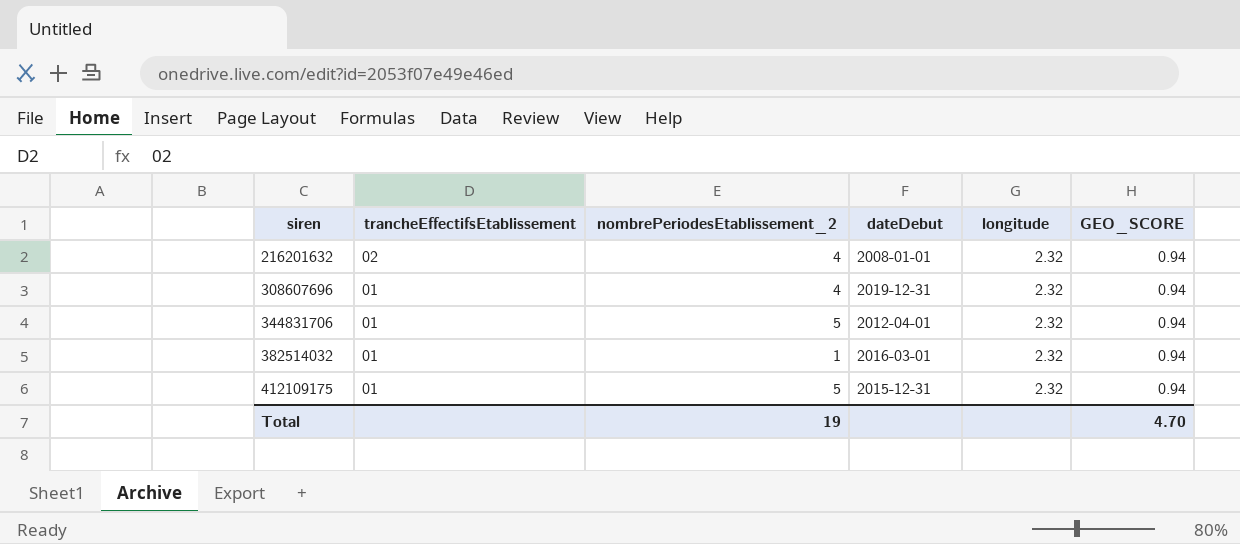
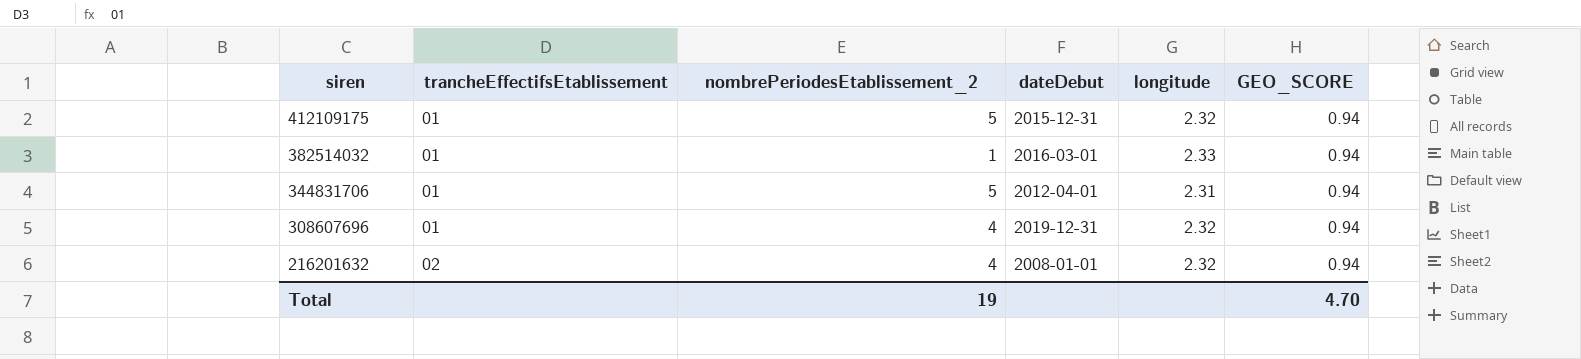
row order: siren ascending -> siren descending
382514032 | longitude: 2.32 -> 2.33
344831706 | longitude: 2.32 -> 2.31

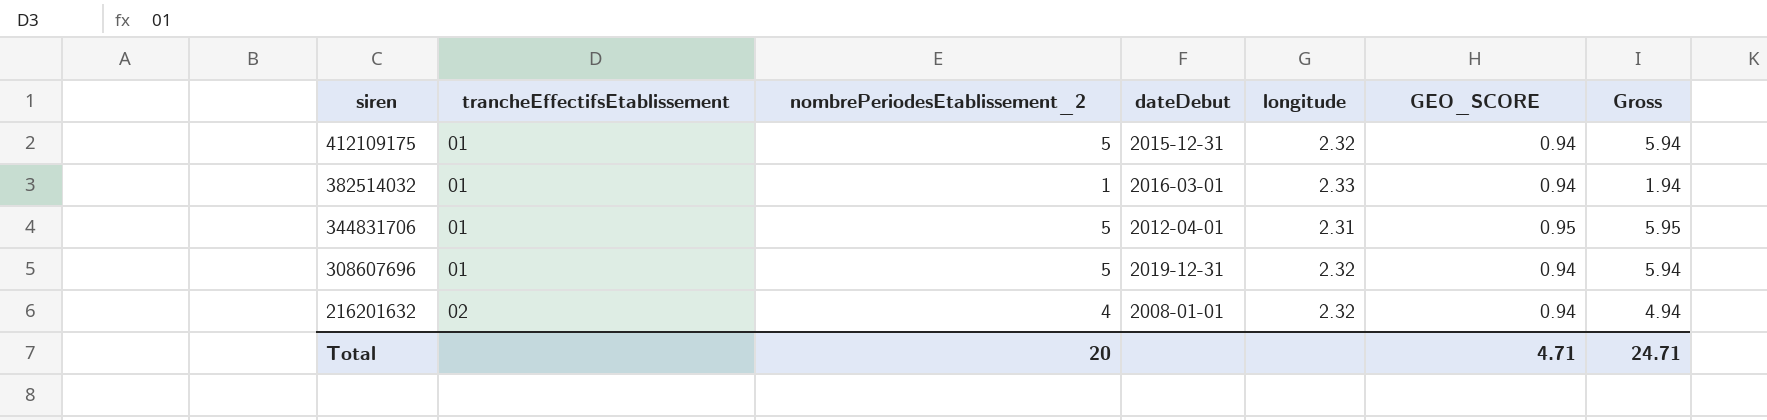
column Gross | formula: none -> [nombrePeriodesEtablissement_2] + [GEO_SCORE]
344831706 | GEO_SCORE: 0.94 -> 0.95
308607696 | nombrePeriodesEtablissement_2: 4 -> 5
Total | nombrePeriodesEtablissement_2: 19 -> 20
Total | GEO_SCORE: 4.70 -> 4.71

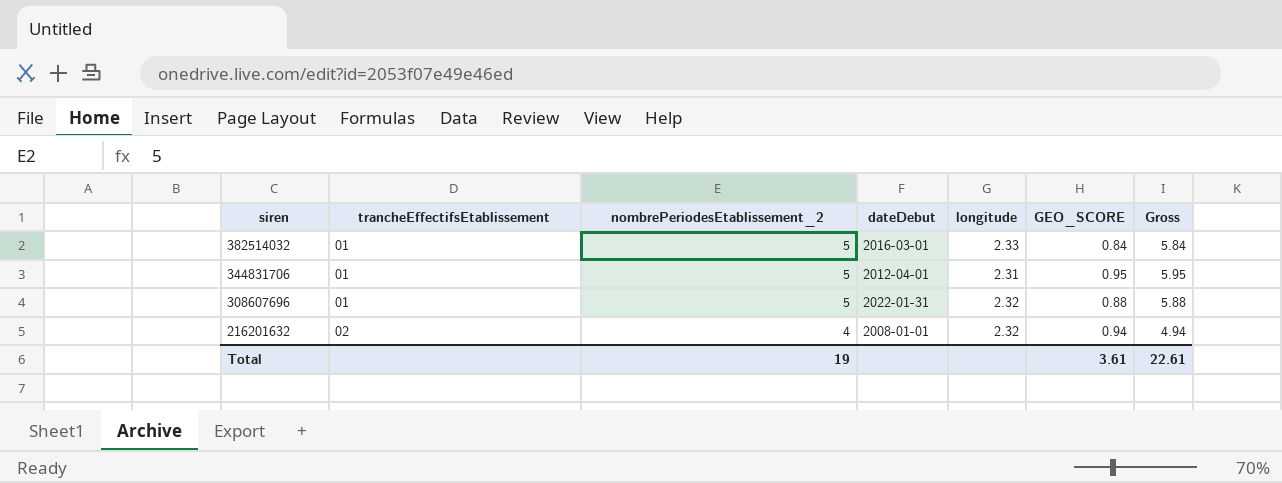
row 412109175: 01 | 5 | 2015-12-31 | 2.32 | 0.94 | 5.94 -> none
382514032 | nombrePeriodesEtablissement_2: 1 -> 5
382514032 | GEO_SCORE: 0.94 -> 0.84
382514032 | Gross: 1.94 -> 5.84
308607696 | dateDebut: 2019-12-31 -> 2022-01-31
308607696 | GEO_SCORE: 0.94 -> 0.88
308607696 | Gross: 5.94 -> 5.88
Total | nombrePeriodesEtablissement_2: 20 -> 19
Total | GEO_SCORE: 4.71 -> 3.61
Total | Gross: 24.71 -> 22.61

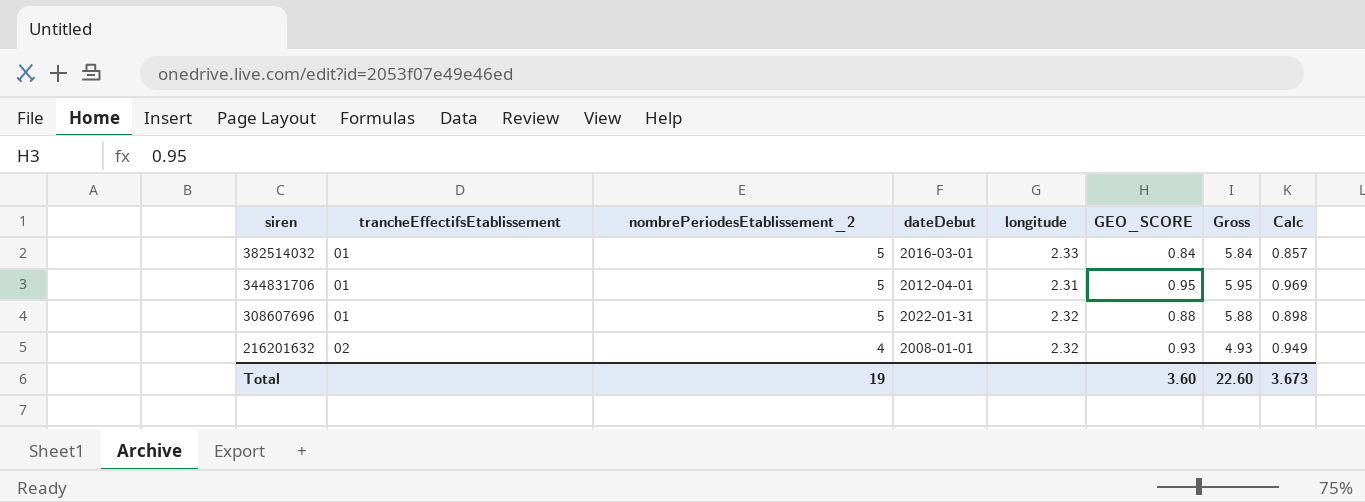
column Calc | formula: none -> [GEO_SCORE] * 1.02
216201632 | GEO_SCORE: 0.94 -> 0.93
216201632 | Gross: 4.94 -> 4.93
Total | GEO_SCORE: 3.61 -> 3.60
Total | Gross: 22.61 -> 22.60

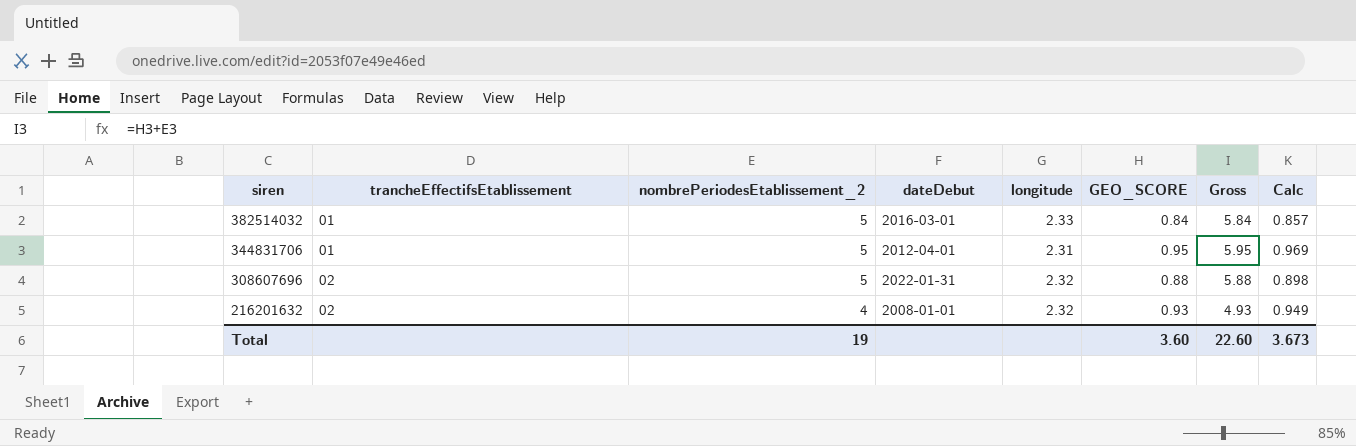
308607696 | trancheEffectifsEtablissement: 01 -> 02

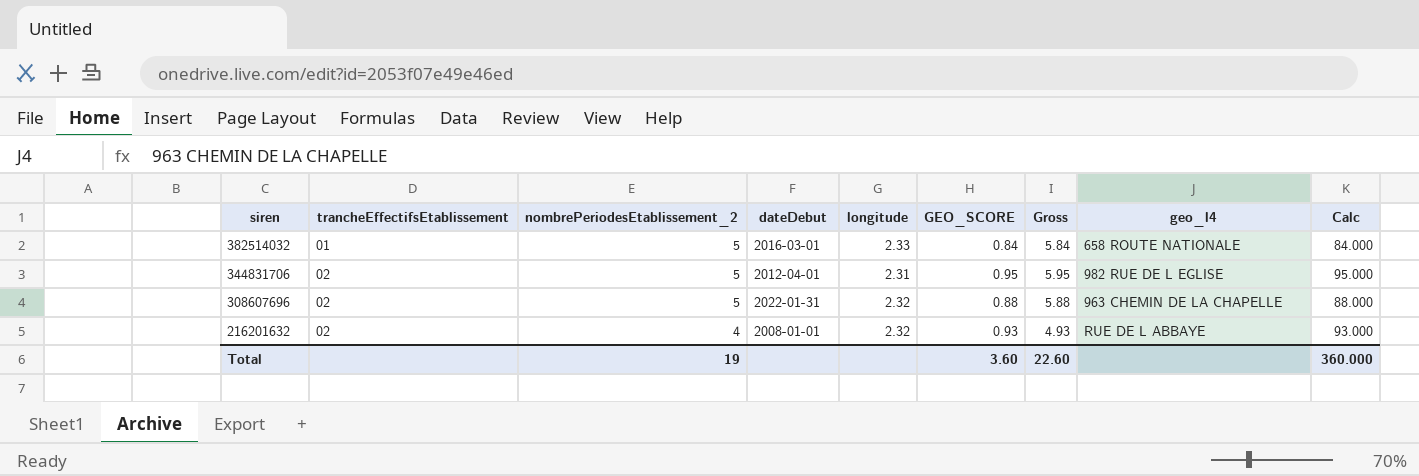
column geo_l4 | position: none -> 8
column Calc | formula: [GEO_SCORE] * 1.02 -> [GEO_SCORE] * 100
344831706 | trancheEffectifsEtablissement: 01 -> 02
Total | Calc: 3.673 -> 360.000

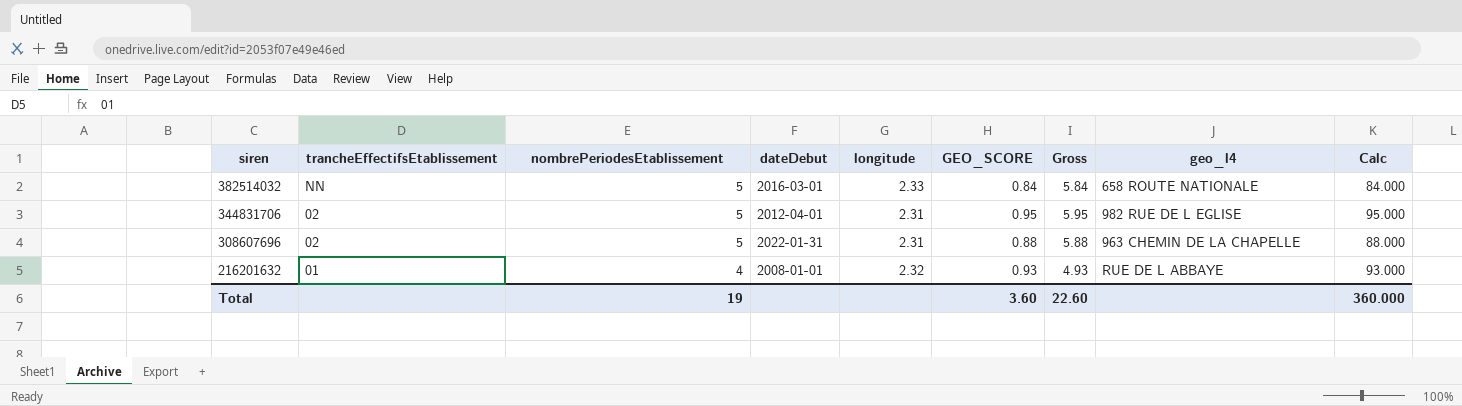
column name: nombrePeriodesEtablissement_2 -> nombrePeriodesEtablissement
382514032 | trancheEffectifsEtablissement: 01 -> NN
308607696 | longitude: 2.32 -> 2.31
216201632 | trancheEffectifsEtablissement: 02 -> 01

